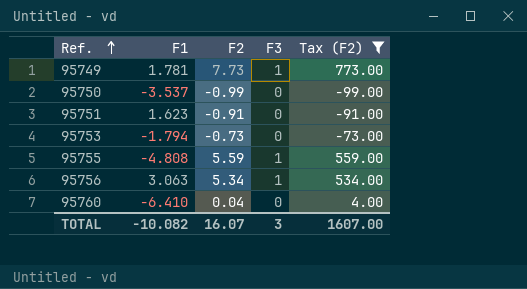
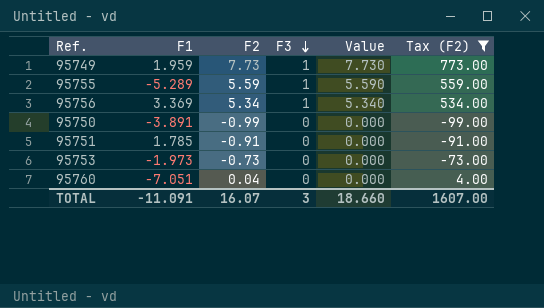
row order: Ref. ascending -> F3 descending
column Value | formula: none -> [F2] * [F3]
95749 | F1: 1.781 -> 1.959
95755 | F1: -4.808 -> -5.289
95756 | F1: 3.063 -> 3.369
95750 | F1: -3.537 -> -3.891
95751 | F1: 1.623 -> 1.785
95753 | F1: -1.794 -> -1.973
95760 | F1: -6.410 -> -7.051
TOTAL | F1: -10.082 -> -11.091

